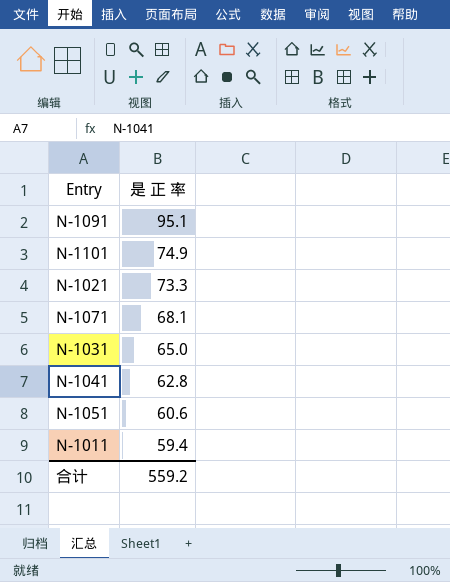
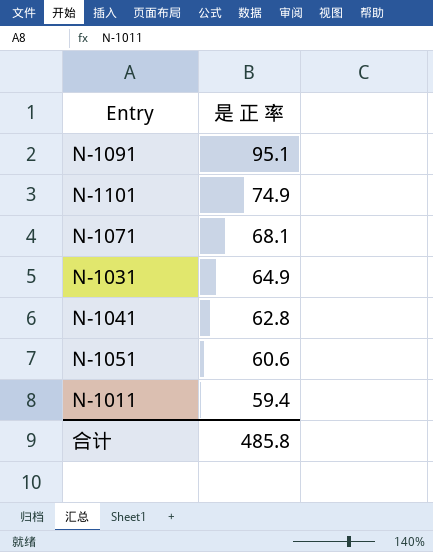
row N-1021: 73.3 -> none
N-1031 | 是 正 率: 65.0 -> 64.9
合计 | 是 正 率: 559.2 -> 485.8

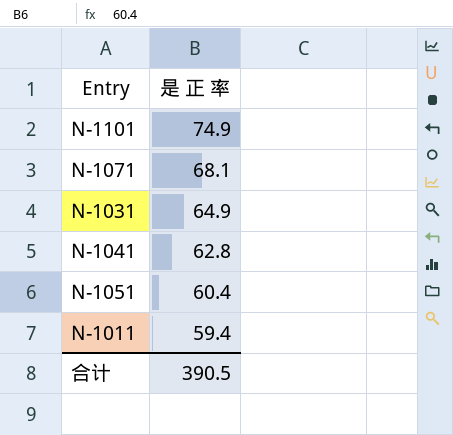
row N-1091: 95.1 -> none
N-1051 | 是 正 率: 60.6 -> 60.4
合计 | 是 正 率: 485.8 -> 390.5

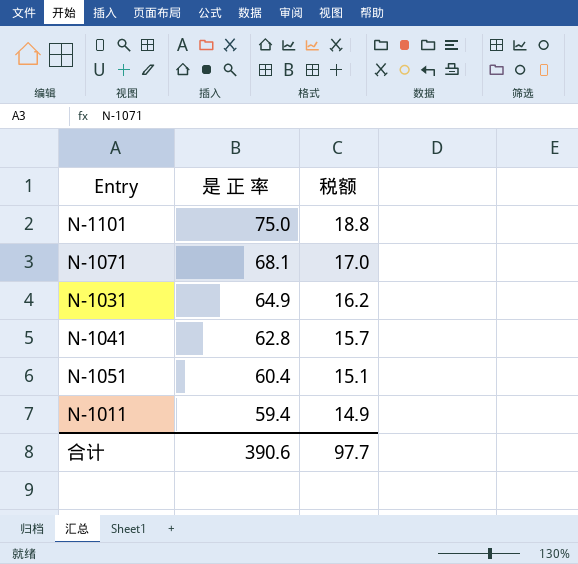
column 税额 | formula: none -> [是 正 率] * 0.25
N-1101 | 是 正 率: 74.9 -> 75.0
合计 | 是 正 率: 390.5 -> 390.6

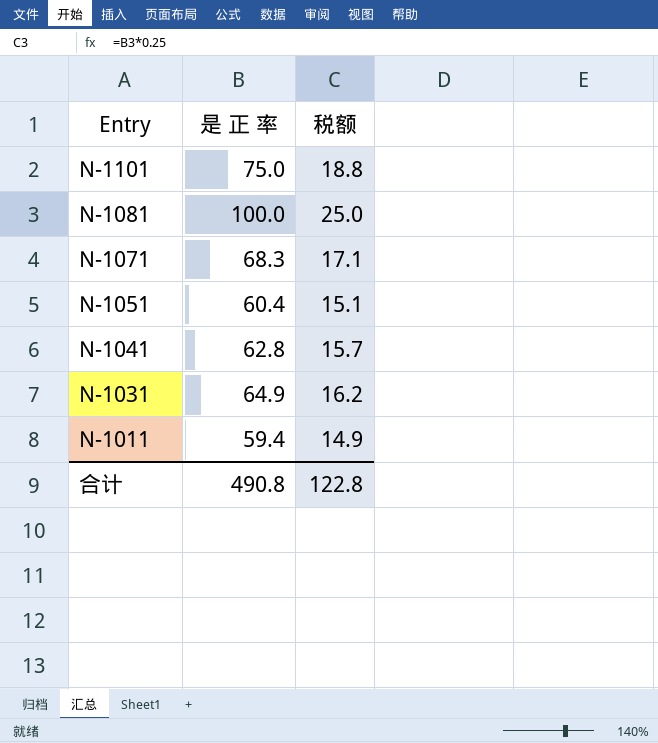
row order: 是 正 率 descending -> Entry descending
row N-1081: none -> 100.0 | 25.0
N-1071 | 是 正 率: 68.1 -> 68.3
N-1071 | 税额: 17.0 -> 17.1
合计 | 是 正 率: 390.6 -> 490.8
合计 | 税额: 97.7 -> 122.8

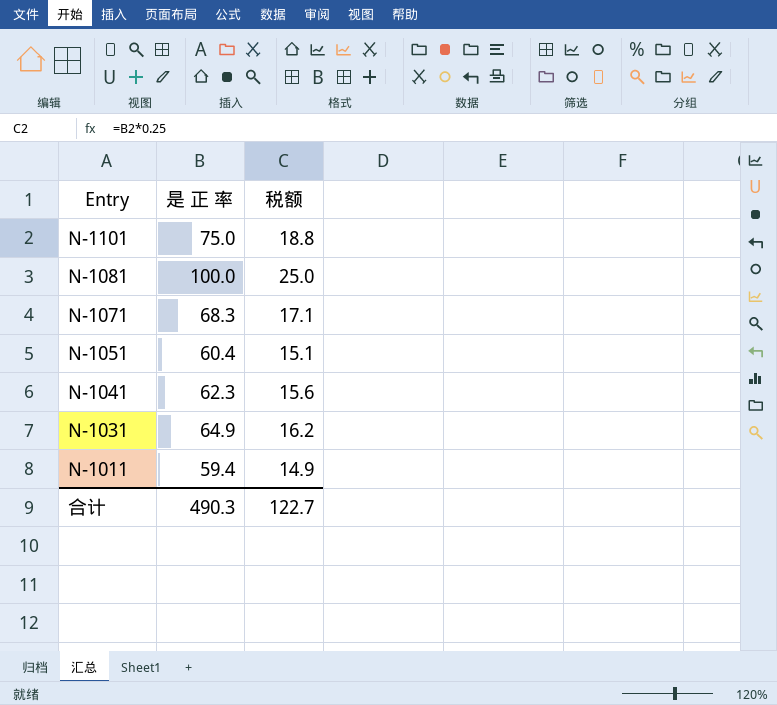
N-1041 | 是 正 率: 62.8 -> 62.3
N-1041 | 税额: 15.7 -> 15.6
合计 | 是 正 率: 490.8 -> 490.3
合计 | 税额: 122.8 -> 122.7

